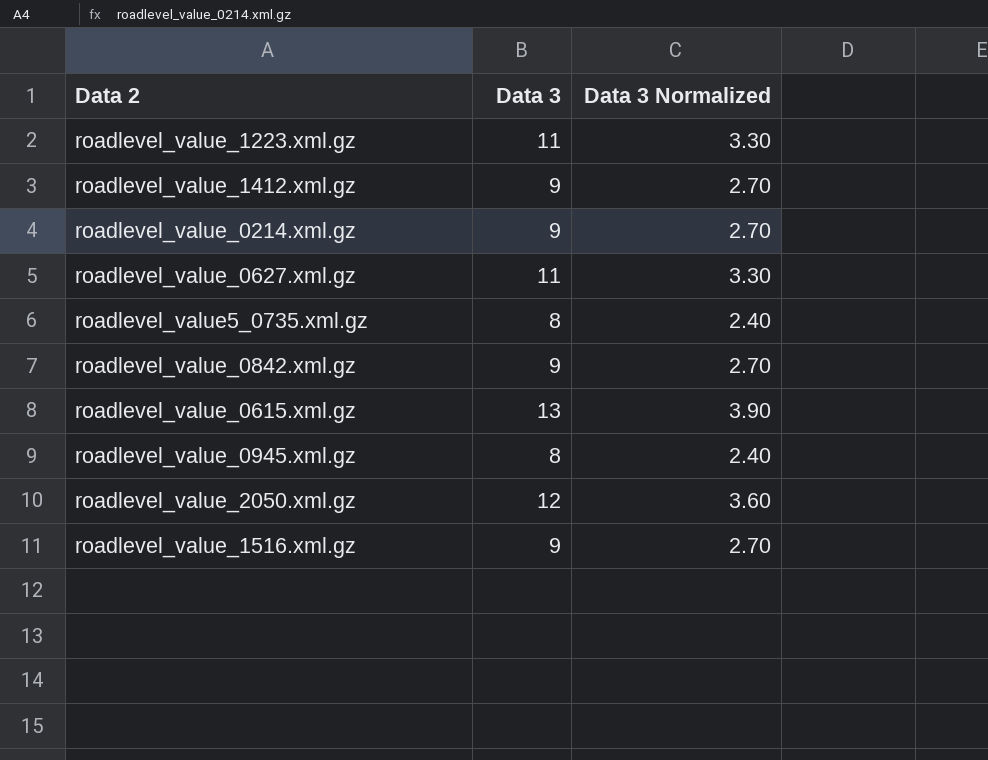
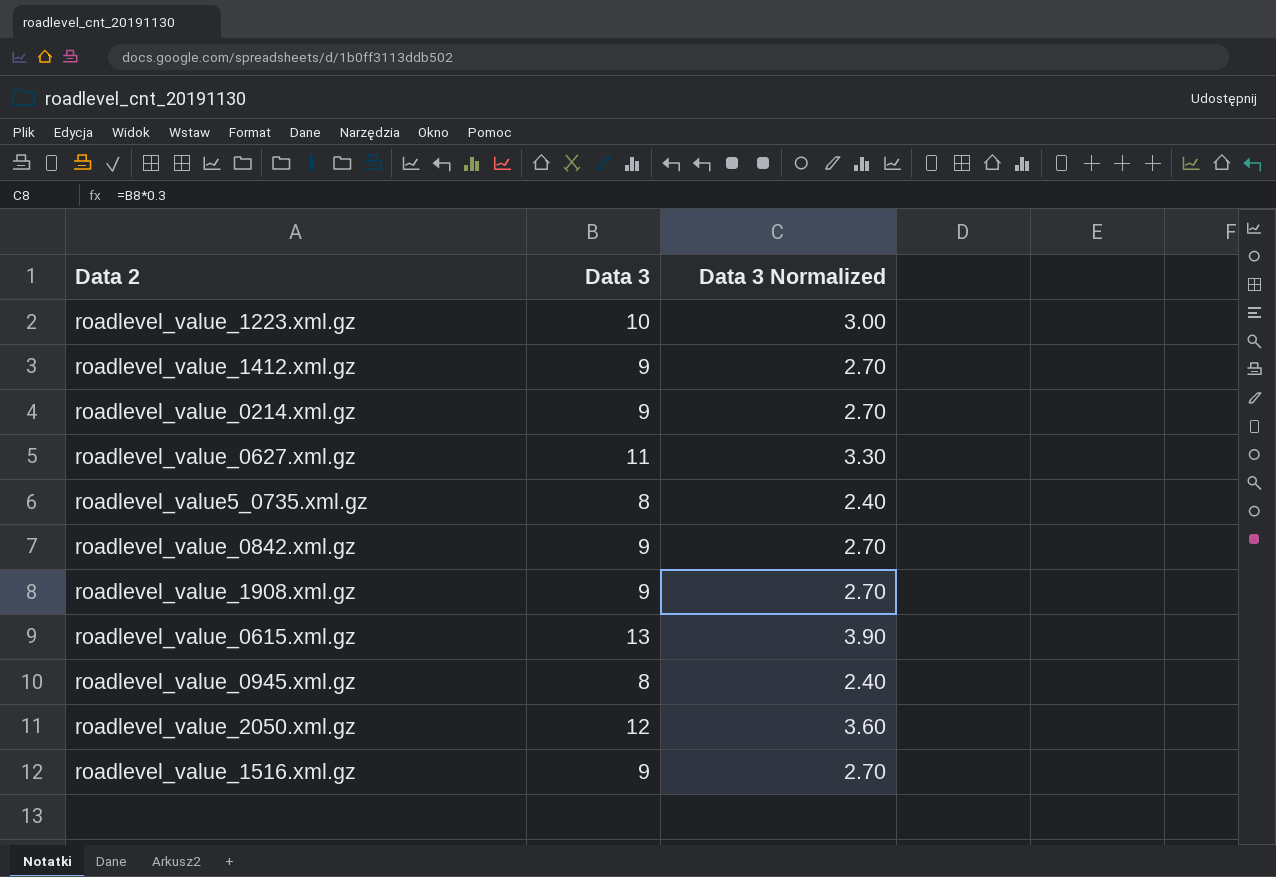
roadlevel_value_1223.xml.gz | Data 3: 11 -> 10
roadlevel_value_1223.xml.gz | Data 3 Normalized: 3.30 -> 3.00
row roadlevel_value_1908.xml.gz: none -> 9 | 2.70

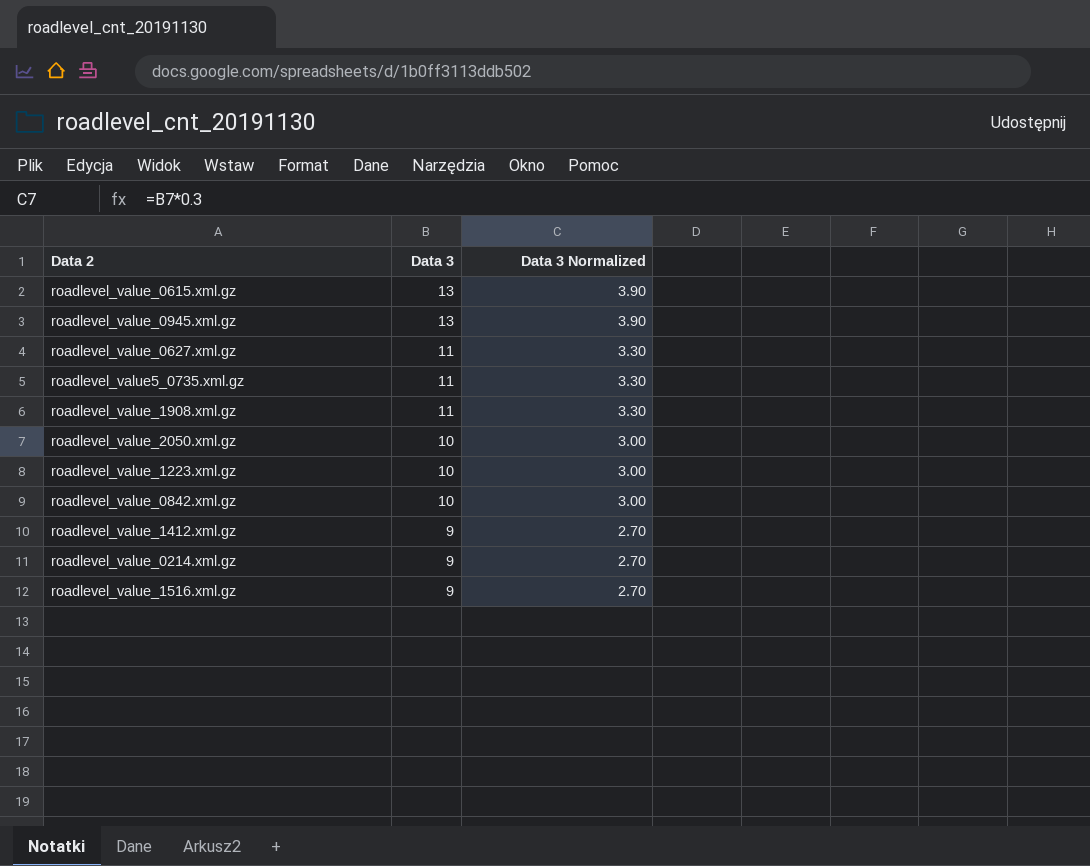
row order: none -> Data 3 descending
roadlevel_value_0945.xml.gz | Data 3: 8 -> 13
roadlevel_value_0945.xml.gz | Data 3 Normalized: 2.40 -> 3.90
roadlevel_value5_0735.xml.gz | Data 3: 8 -> 11
roadlevel_value5_0735.xml.gz | Data 3 Normalized: 2.40 -> 3.30
roadlevel_value_1908.xml.gz | Data 3: 9 -> 11
roadlevel_value_1908.xml.gz | Data 3 Normalized: 2.70 -> 3.30
roadlevel_value_2050.xml.gz | Data 3: 12 -> 10
roadlevel_value_2050.xml.gz | Data 3 Normalized: 3.60 -> 3.00
roadlevel_value_0842.xml.gz | Data 3: 9 -> 10
roadlevel_value_0842.xml.gz | Data 3 Normalized: 2.70 -> 3.00

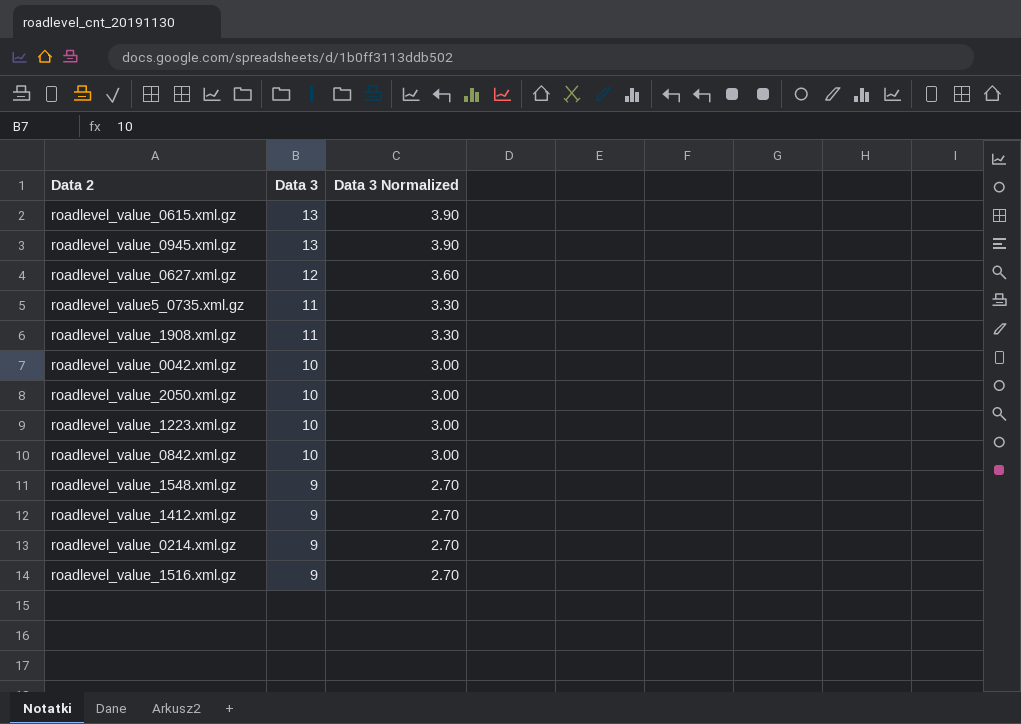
roadlevel_value_0627.xml.gz | Data 3: 11 -> 12
roadlevel_value_0627.xml.gz | Data 3 Normalized: 3.30 -> 3.60
row roadlevel_value_0042.xml.gz: none -> 10 | 3.00
row roadlevel_value_1548.xml.gz: none -> 9 | 2.70

